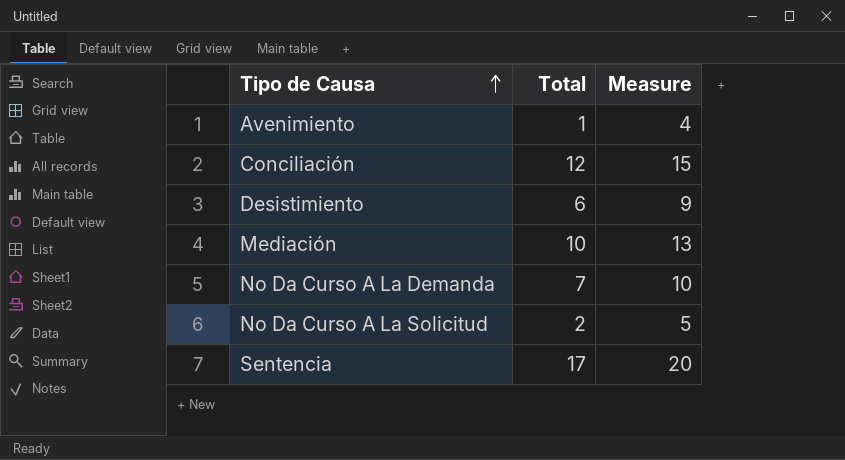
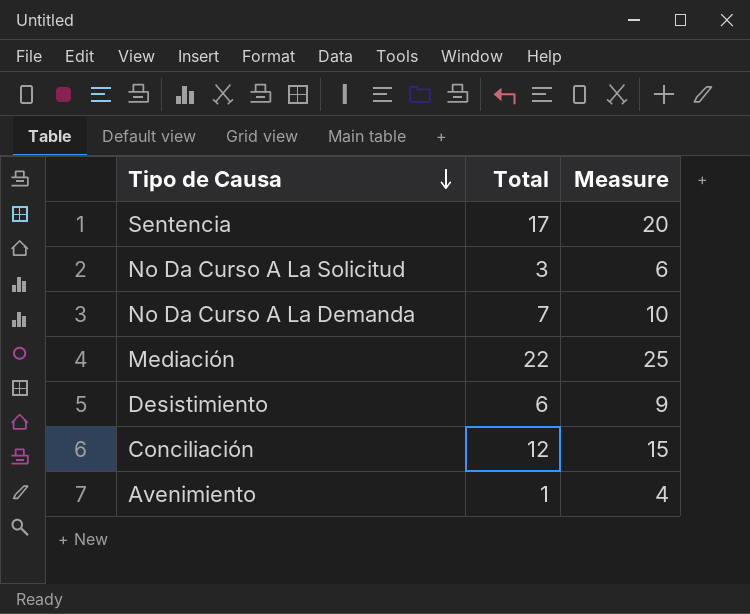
row order: Tipo de Causa ascending -> Tipo de Causa descending
No Da Curso A La Solicitud | Total: 2 -> 3
No Da Curso A La Solicitud | Measure: 5 -> 6
Mediación | Total: 10 -> 22
Mediación | Measure: 13 -> 25

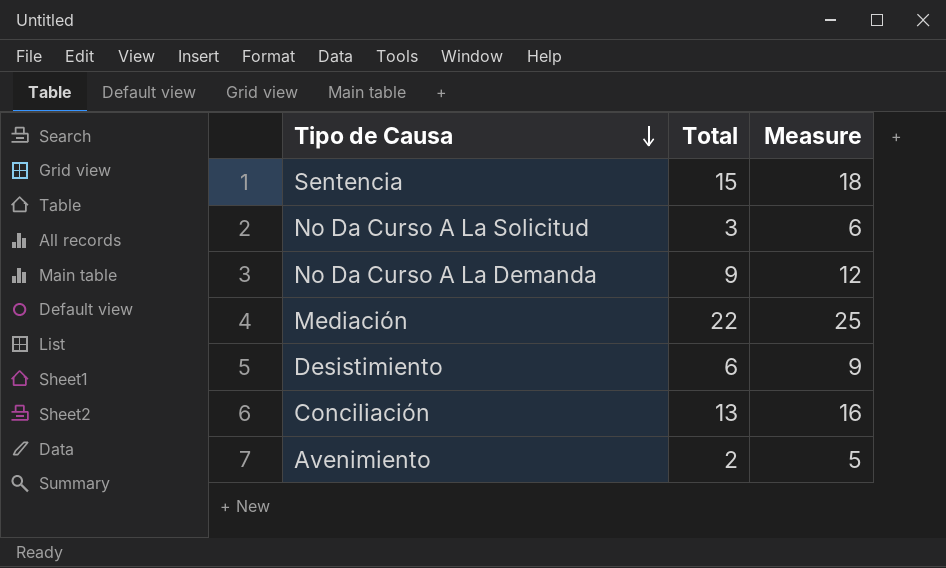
Sentencia | Total: 17 -> 15
Sentencia | Measure: 20 -> 18
No Da Curso A La Demanda | Total: 7 -> 9
No Da Curso A La Demanda | Measure: 10 -> 12
Conciliación | Total: 12 -> 13
Conciliación | Measure: 15 -> 16
Avenimiento | Total: 1 -> 2
Avenimiento | Measure: 4 -> 5

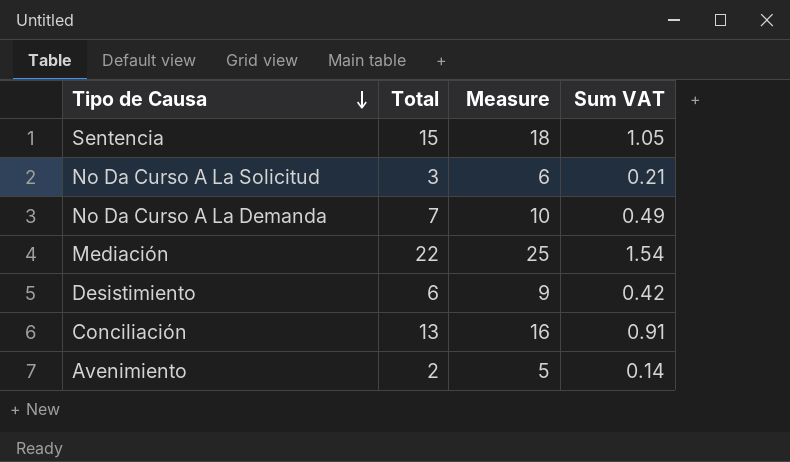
column Sum VAT | formula: none -> [Total] * 0.07
No Da Curso A La Demanda | Total: 9 -> 7
No Da Curso A La Demanda | Measure: 12 -> 10

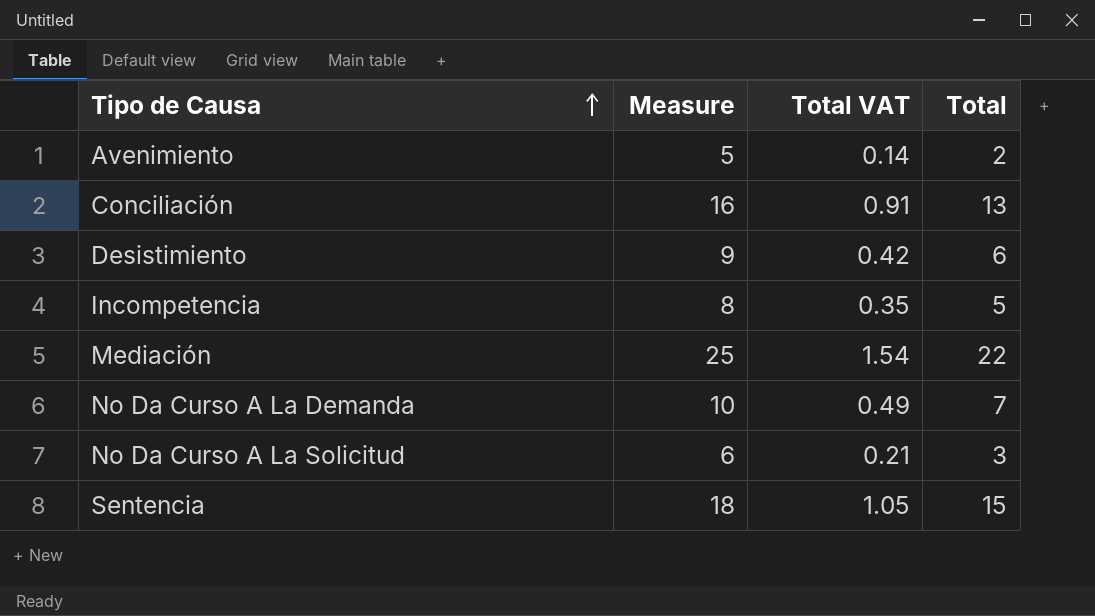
row order: Tipo de Causa descending -> Tipo de Causa ascending
column name: Sum VAT -> Total VAT
column Total | position: 2 -> 4
row Incompetencia: none -> 8 | 0.35 | 5

